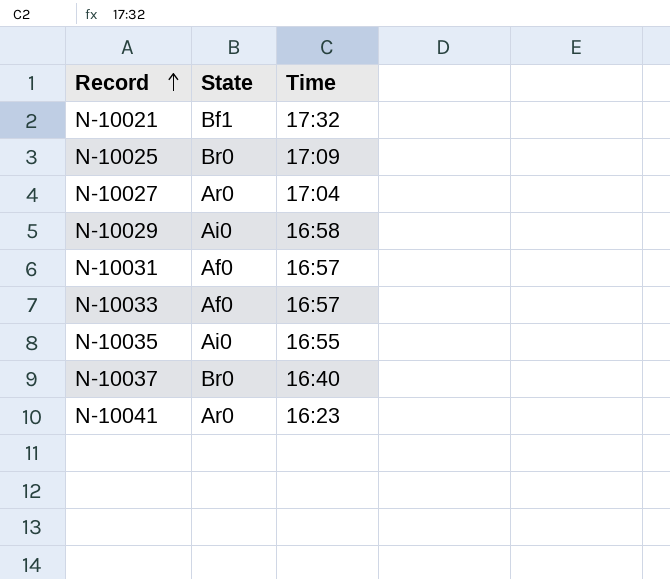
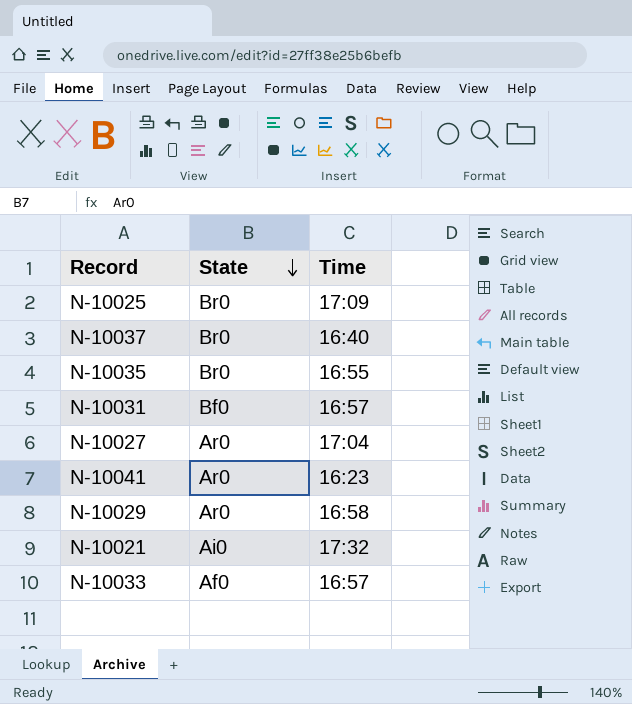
row order: Record ascending -> State descending
N-10035 | State: Ai0 -> Br0
N-10031 | State: Af0 -> Bf0
N-10029 | State: Ai0 -> Ar0
N-10021 | State: Bf1 -> Ai0

